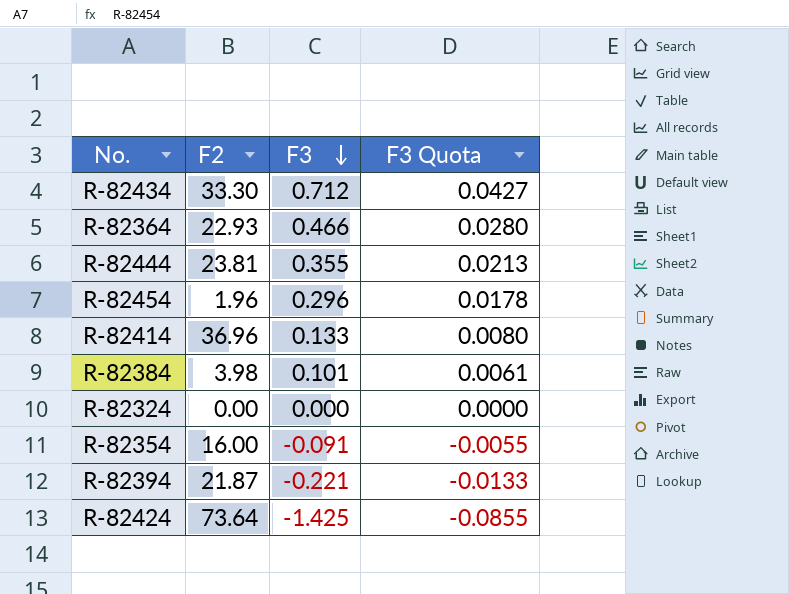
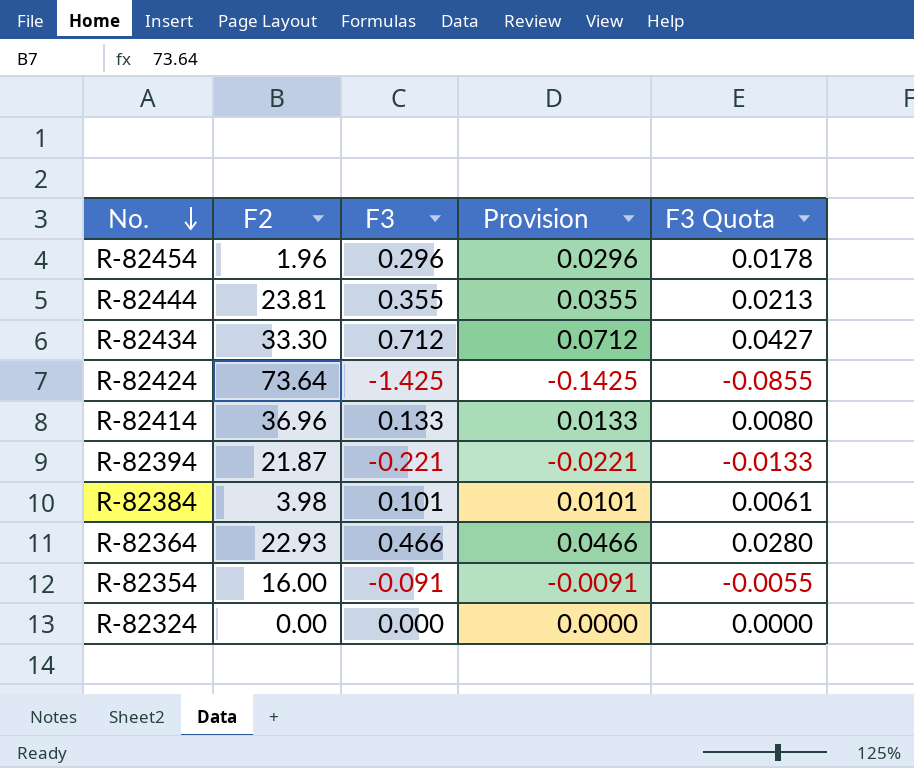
row order: F3 descending -> No. descending
column Provision | formula: none -> [F3] * 0.1

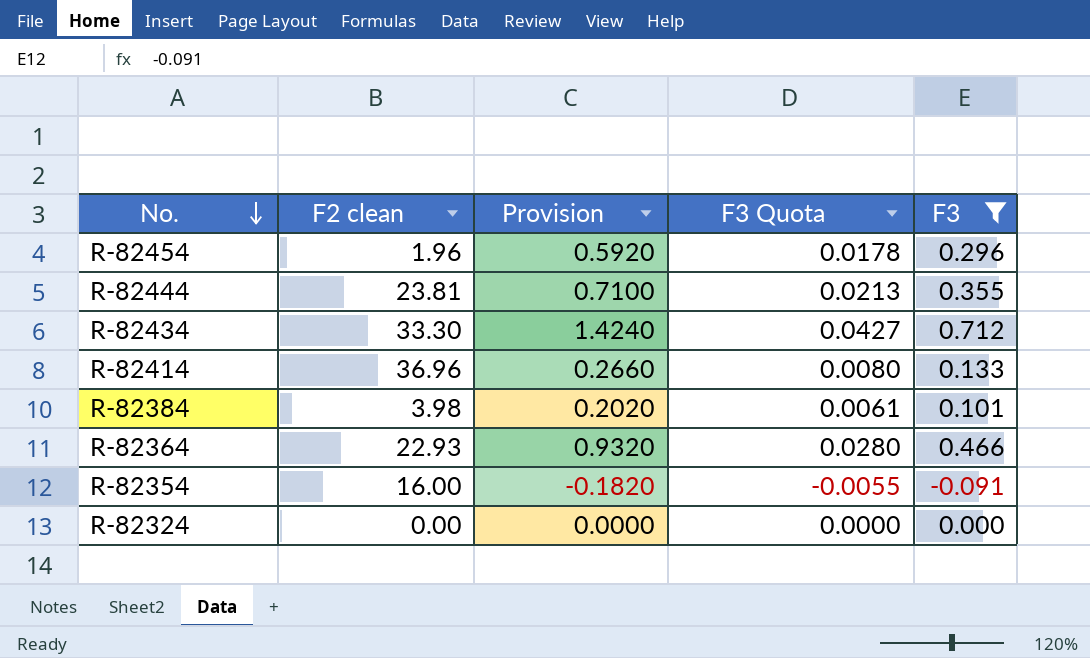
filter: none -> F3 >= -0.091
column name: F2 -> F2 clean
column Provision | formula: [F3] * 0.1 -> [F3] * 2
column F3 | position: 3 -> 5

